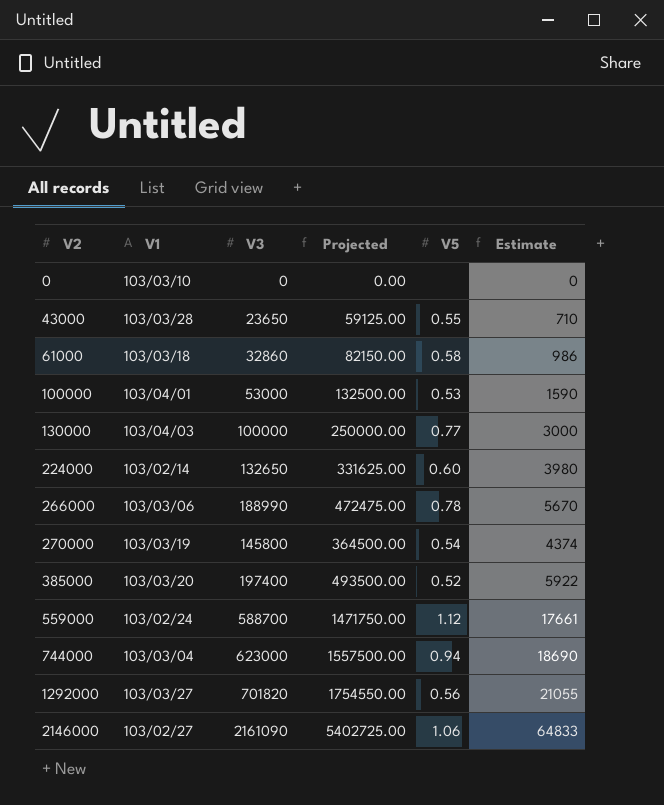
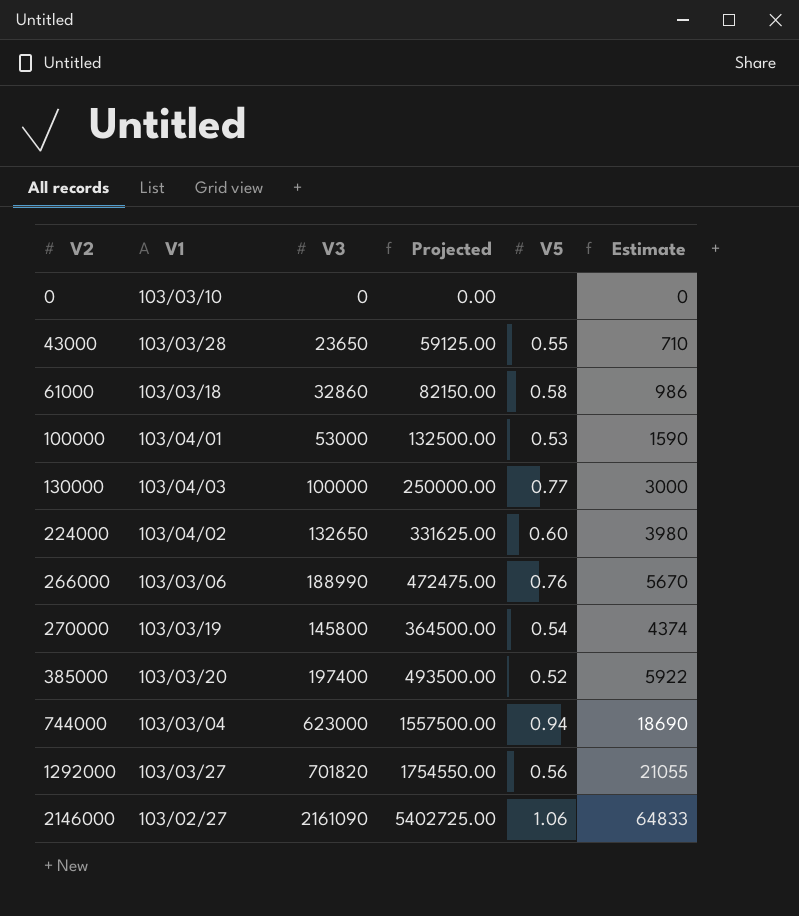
row 559000: 103/02/24 | 588700 | 1471750.00 | 1.12 | 17661 -> none
224000 | V1: 103/02/14 -> 103/04/02
266000 | V5: 0.78 -> 0.76

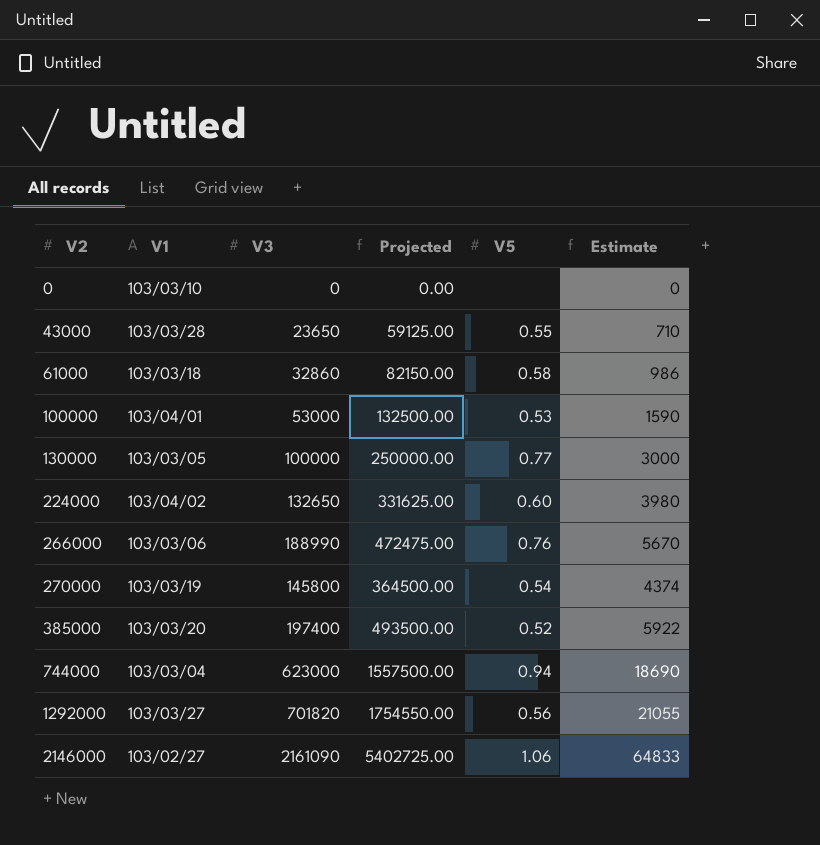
130000 | V1: 103/04/03 -> 103/03/05

